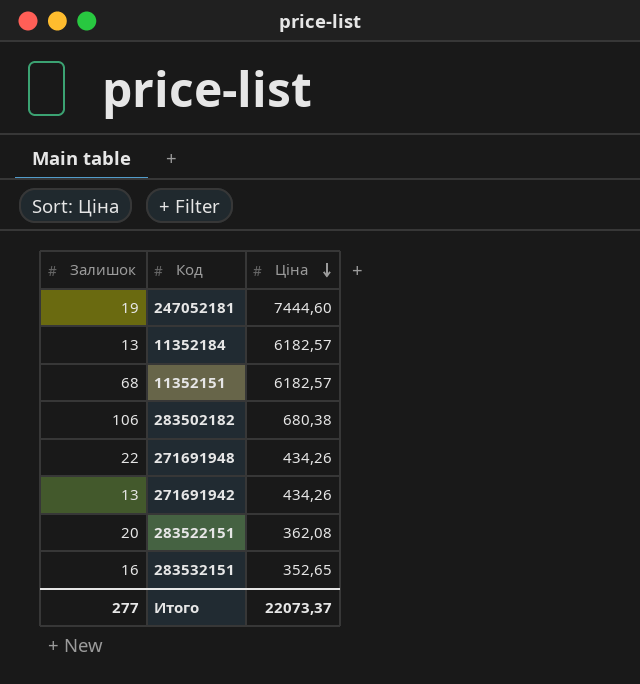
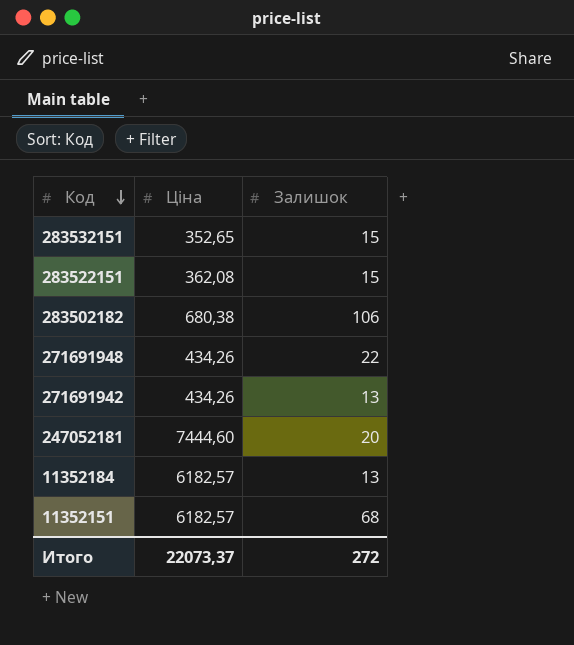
row order: Ціна descending -> Код descending
column Залишок | position: 1 -> 3
283532151 | Залишок: 16 -> 15
283522151 | Залишок: 20 -> 15
247052181 | Залишок: 19 -> 20
Итого | Залишок: 277 -> 272

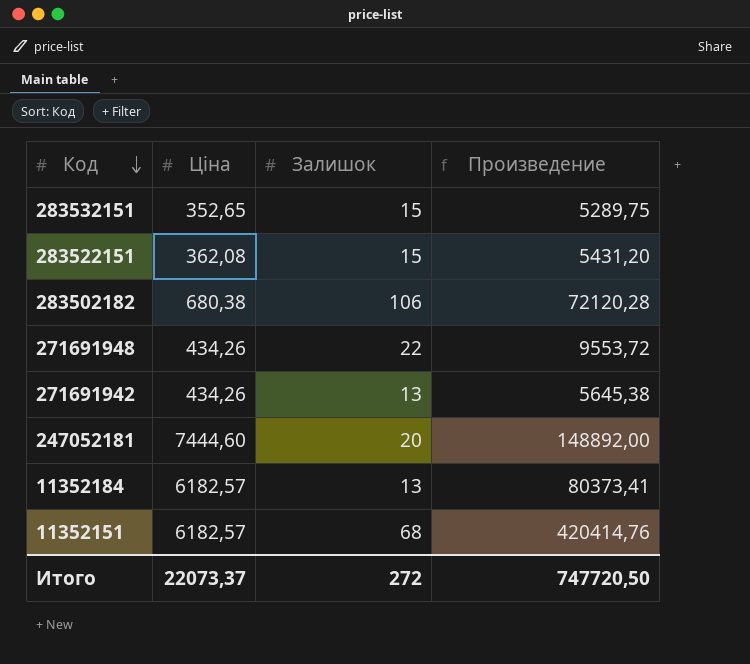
column Произведение | formula: none -> [Ціна] * [Залишок]

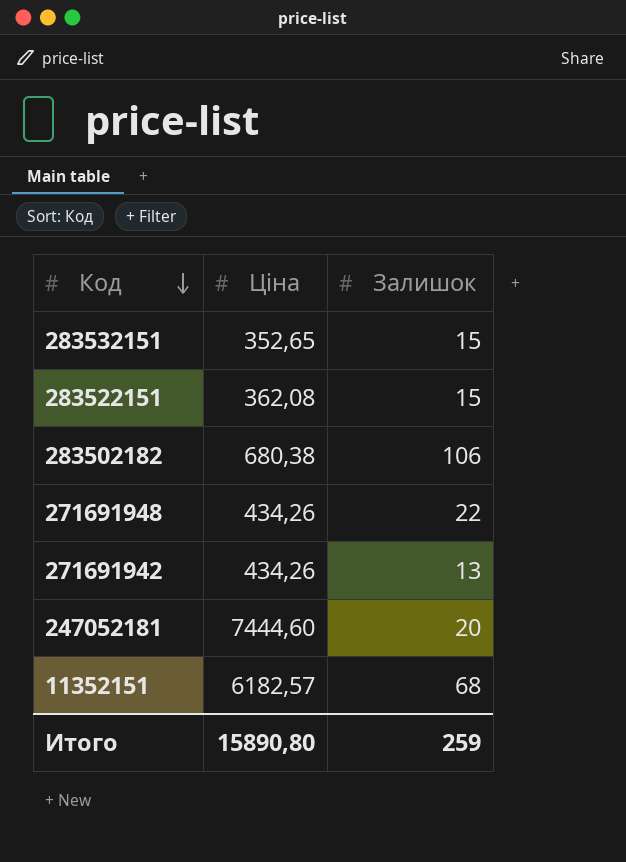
column Произведение | formula: [Ціна] * [Залишок] -> none
row 11352184: 6182,57 | 13 | 80373,41 -> none
Итого | Ціна: 22073,37 -> 15890,80
Итого | Залишок: 272 -> 259

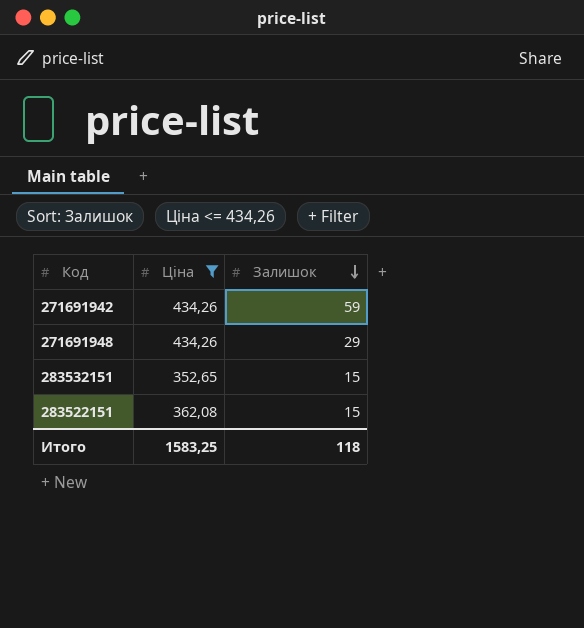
filter: none -> Ціна <= 434,26
row order: Код descending -> Залишок descending
271691942 | Залишок: 13 -> 59
271691948 | Залишок: 22 -> 29
Итого | Ціна: 15890,80 -> 1583,25
Итого | Залишок: 259 -> 118

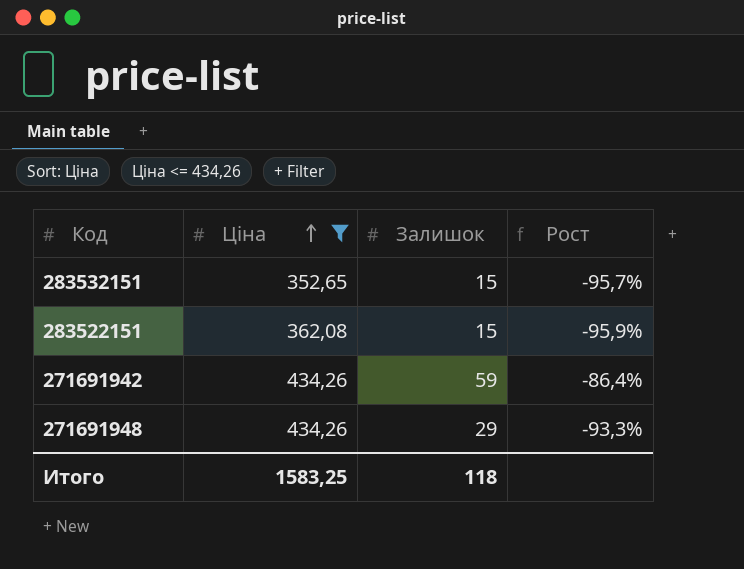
row order: Залишок descending -> Ціна ascending
column Рост | formula: none -> ([Залишок] - [Ціна]) / [Ціна]

